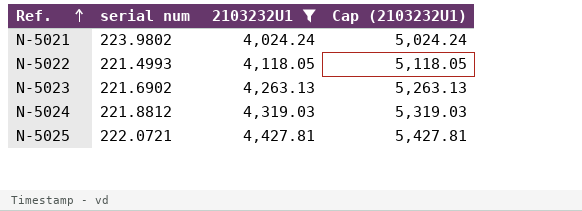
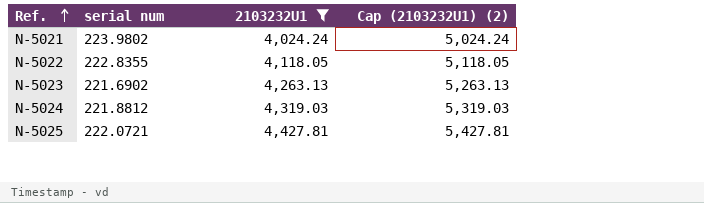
column name: Cap (2103232U1) -> Cap (2103232U1) (2)
N-5022 | serial num: 221.4993 -> 222.8355

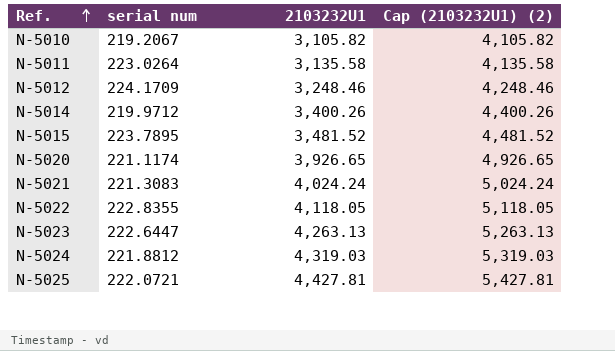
filter: 2103232U1 >= 4,024.24 -> none
N-5021 | serial num: 223.9802 -> 221.3083
N-5023 | serial num: 221.6902 -> 222.6447

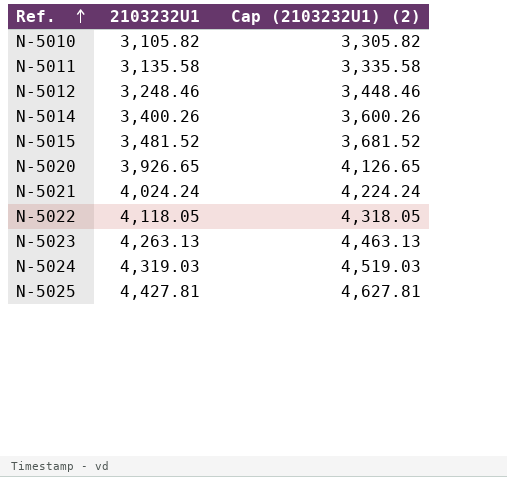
column serial num | position: 2 -> none
column Cap (2103232U1) (2) | formula: [2103232U1] + 1000 -> [2103232U1] + 200

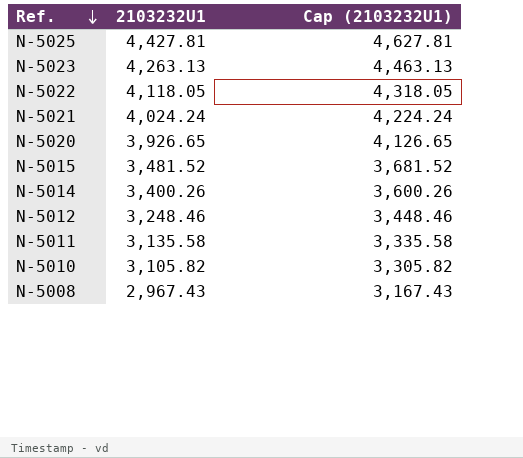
row order: Ref. ascending -> Ref. descending
column name: Cap (2103232U1) (2) -> Cap (2103232U1)
row N-5024: 4,319.03 | 4,519.03 -> none
row N-5008: none -> 2,967.43 | 3,167.43

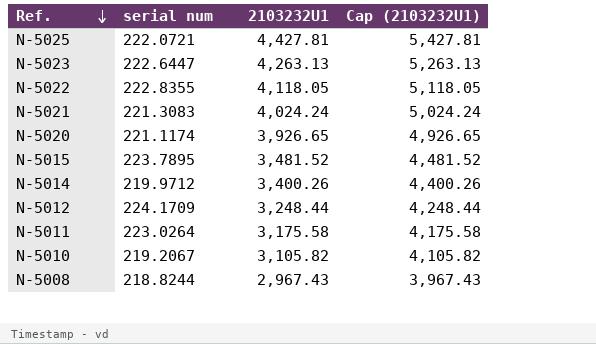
column serial num | position: none -> 2
column Cap (2103232U1) | formula: [2103232U1] + 200 -> [2103232U1] + 1000
N-5012 | 2103232U1: 3,248.46 -> 3,248.44
N-5011 | 2103232U1: 3,135.58 -> 3,175.58

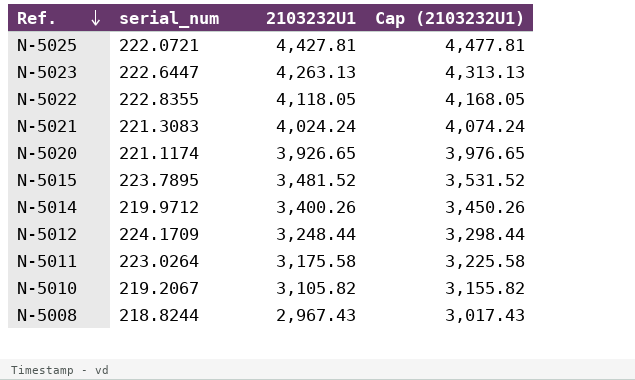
column name: serial num -> serial_num
column Cap (2103232U1) | formula: [2103232U1] + 1000 -> [2103232U1] + 50

